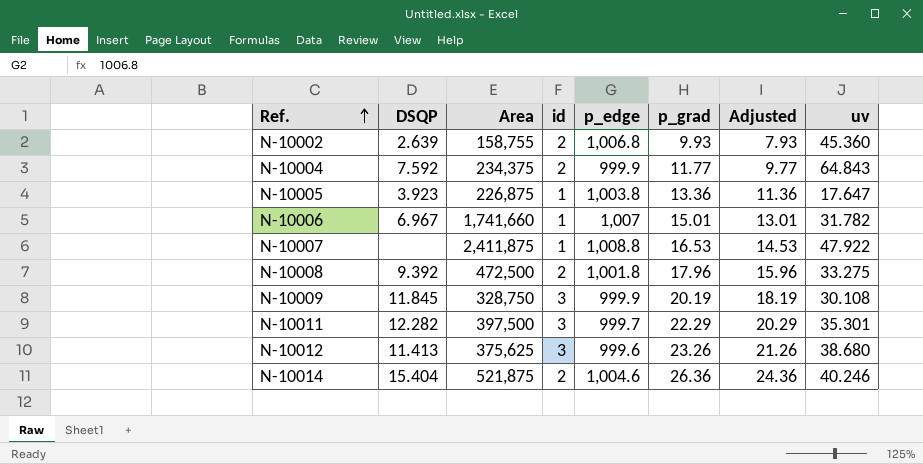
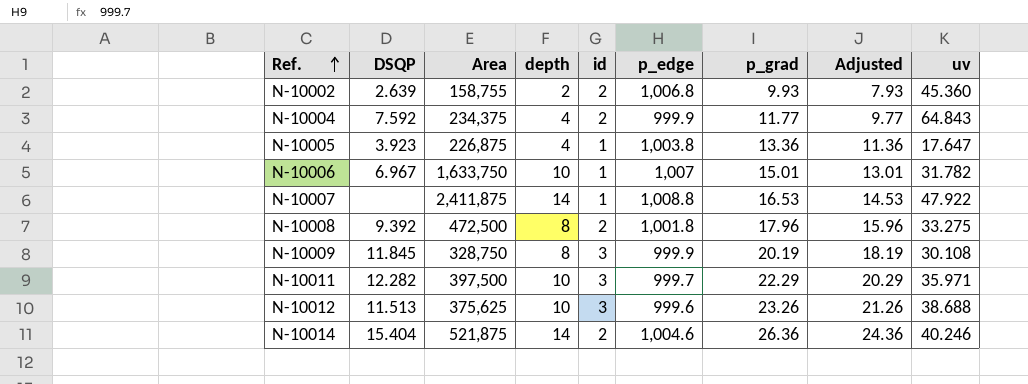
column depth | position: none -> 4
N-10006 | Area: 1,741,660 -> 1,633,750
N-10011 | uv: 35.301 -> 35.971
N-10012 | DSQP: 11.413 -> 11.513
N-10012 | uv: 38.680 -> 38.688

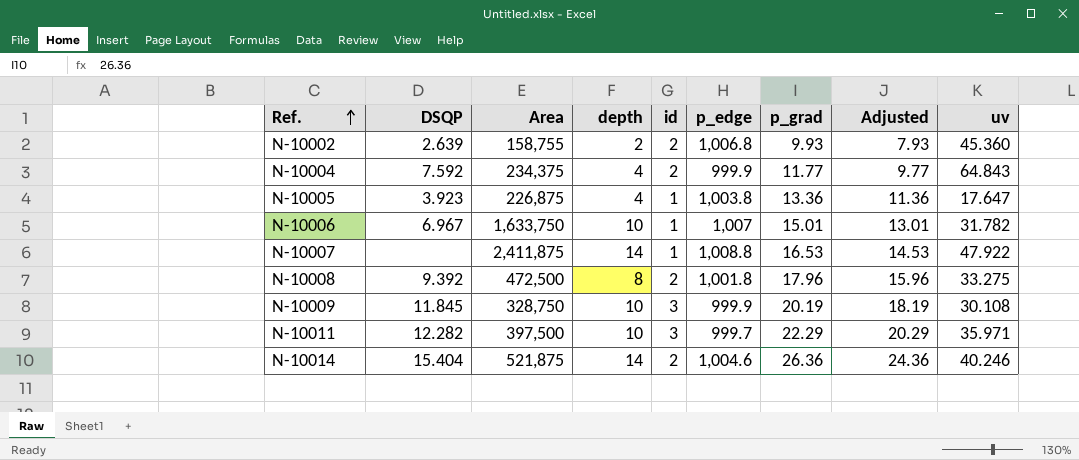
row N-10012: 11.513 | 375,625 | 10 | 3 | 999.6 | 23.26 | 21.26 | 38.688 -> none
N-10009 | depth: 8 -> 10

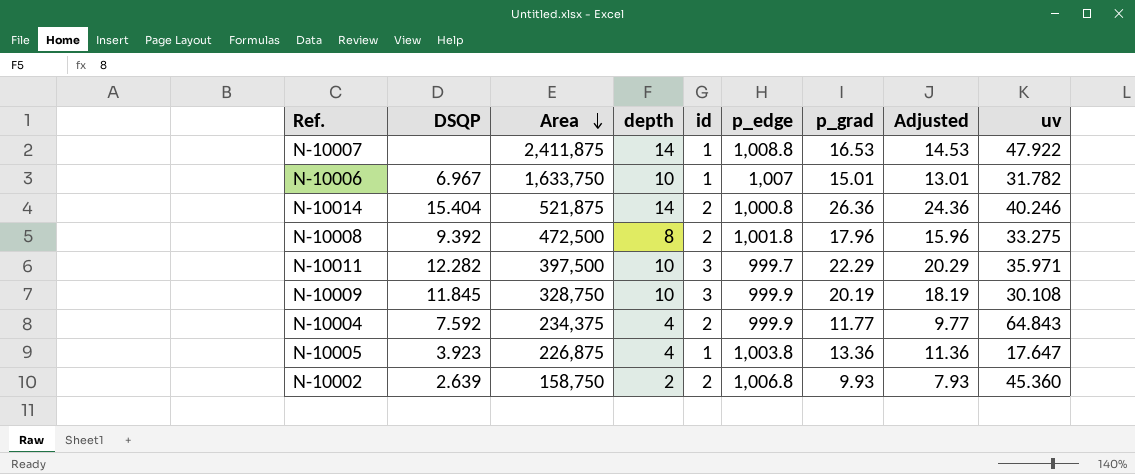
row order: Ref. ascending -> Area descending
N-10014 | p_edge: 1,004.6 -> 1,000.8
N-10002 | Area: 158,755 -> 158,750

